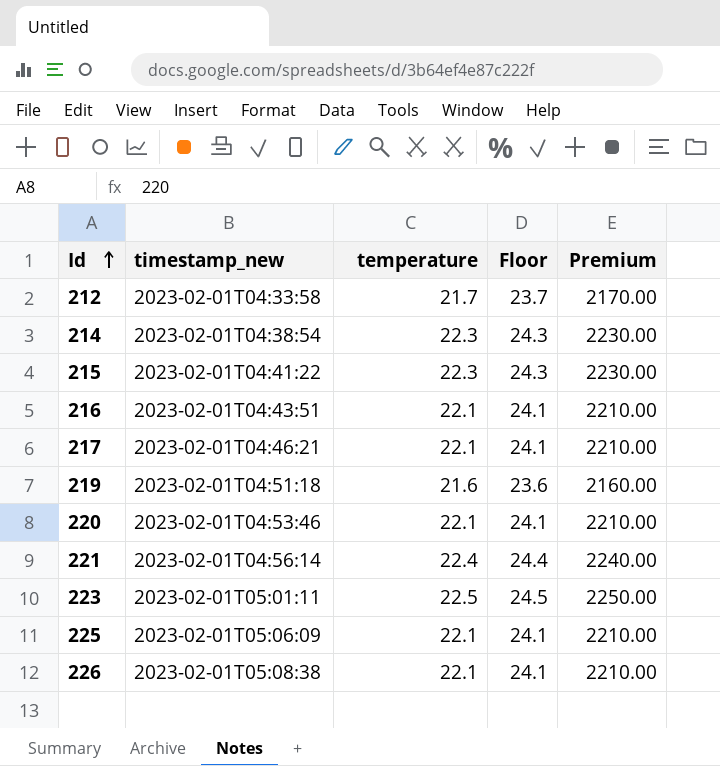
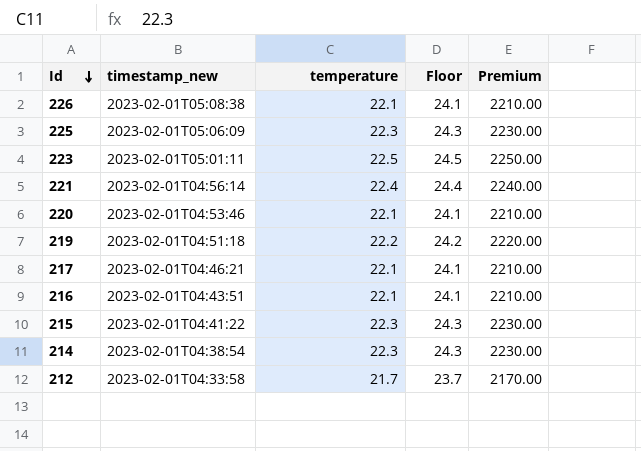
row order: Id ascending -> Id descending
225 | temperature: 22.1 -> 22.3
225 | Floor: 24.1 -> 24.3
225 | Premium: 2210.00 -> 2230.00
219 | temperature: 21.6 -> 22.2
219 | Floor: 23.6 -> 24.2
219 | Premium: 2160.00 -> 2220.00

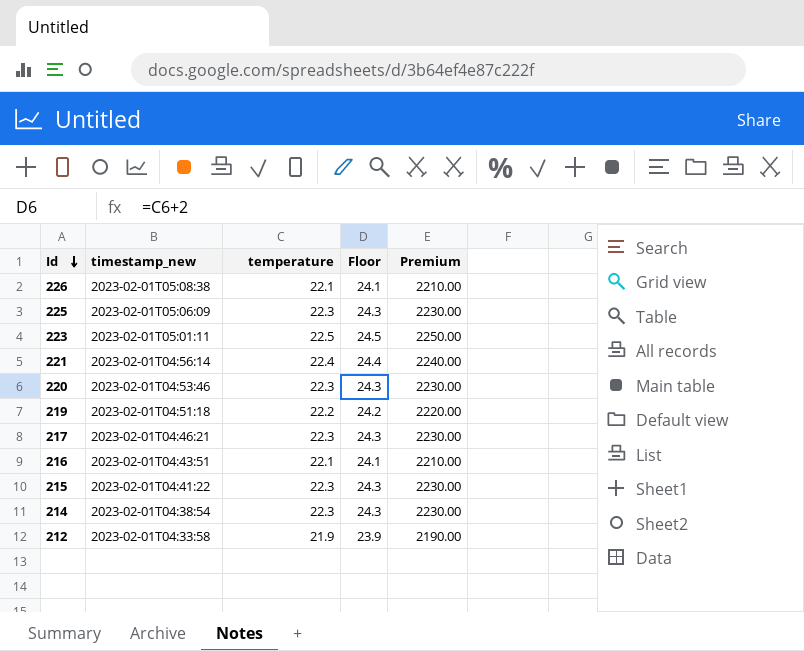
220 | temperature: 22.1 -> 22.3
220 | Floor: 24.1 -> 24.3
220 | Premium: 2210.00 -> 2230.00
217 | temperature: 22.1 -> 22.3
217 | Floor: 24.1 -> 24.3
217 | Premium: 2210.00 -> 2230.00
212 | temperature: 21.7 -> 21.9
212 | Floor: 23.7 -> 23.9
212 | Premium: 2170.00 -> 2190.00

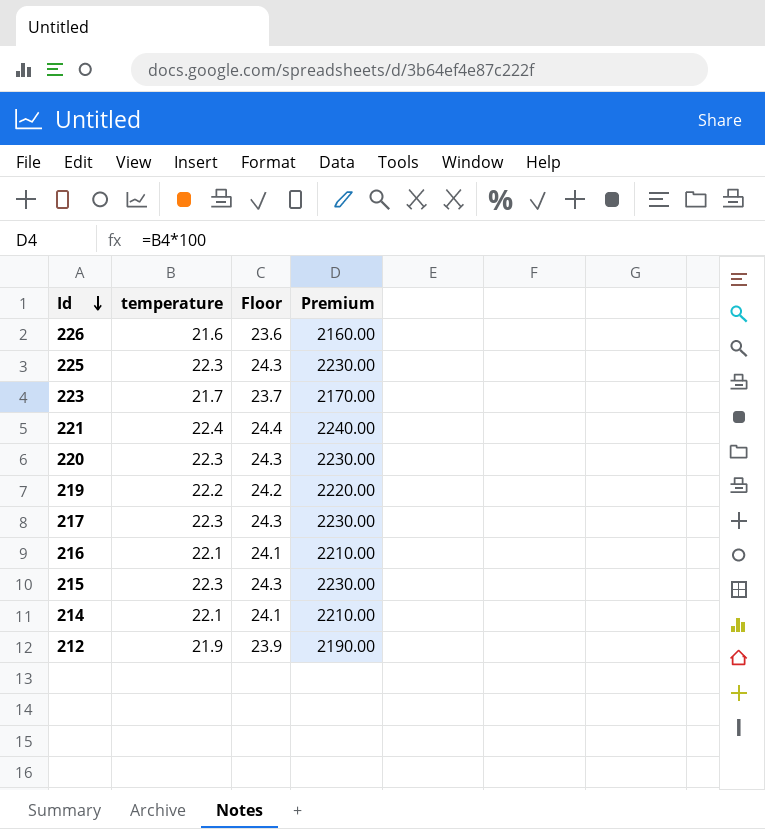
column timestamp_new | position: 2 -> none
226 | temperature: 22.1 -> 21.6
226 | Floor: 24.1 -> 23.6
226 | Premium: 2210.00 -> 2160.00
223 | temperature: 22.5 -> 21.7
223 | Floor: 24.5 -> 23.7
223 | Premium: 2250.00 -> 2170.00
214 | temperature: 22.3 -> 22.1
214 | Floor: 24.3 -> 24.1
214 | Premium: 2230.00 -> 2210.00

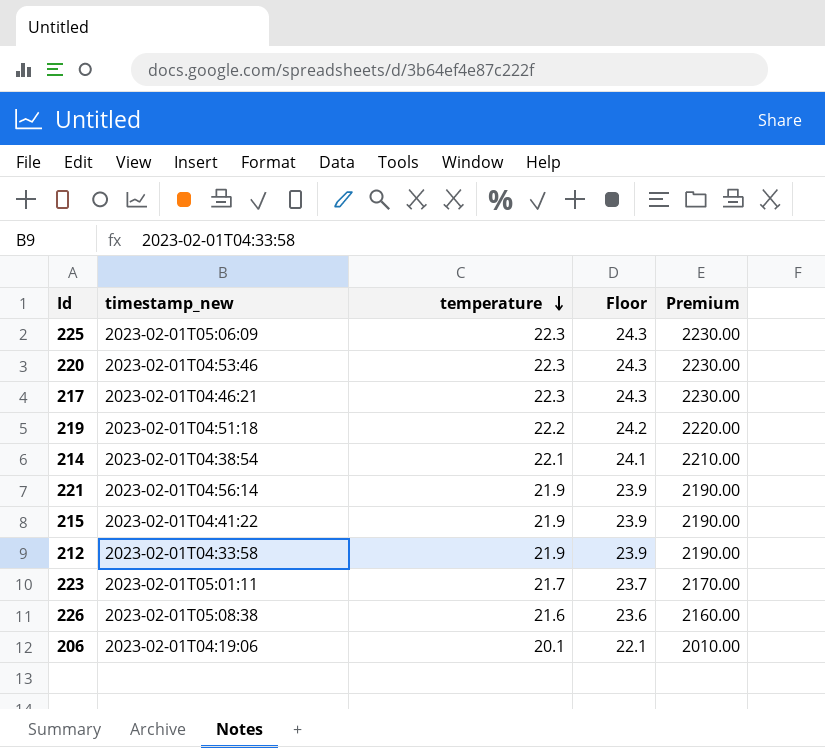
row order: Id descending -> temperature descending
column timestamp_new | position: none -> 2
row 216: 22.1 | 24.1 | 2210.00 -> none
221 | temperature: 22.4 -> 21.9
221 | Floor: 24.4 -> 23.9
221 | Premium: 2240.00 -> 2190.00
215 | temperature: 22.3 -> 21.9
215 | Floor: 24.3 -> 23.9
215 | Premium: 2230.00 -> 2190.00
row 206: none -> 2023-02-01T04:19:06 | 20.1 | 22.1 | 2010.00

